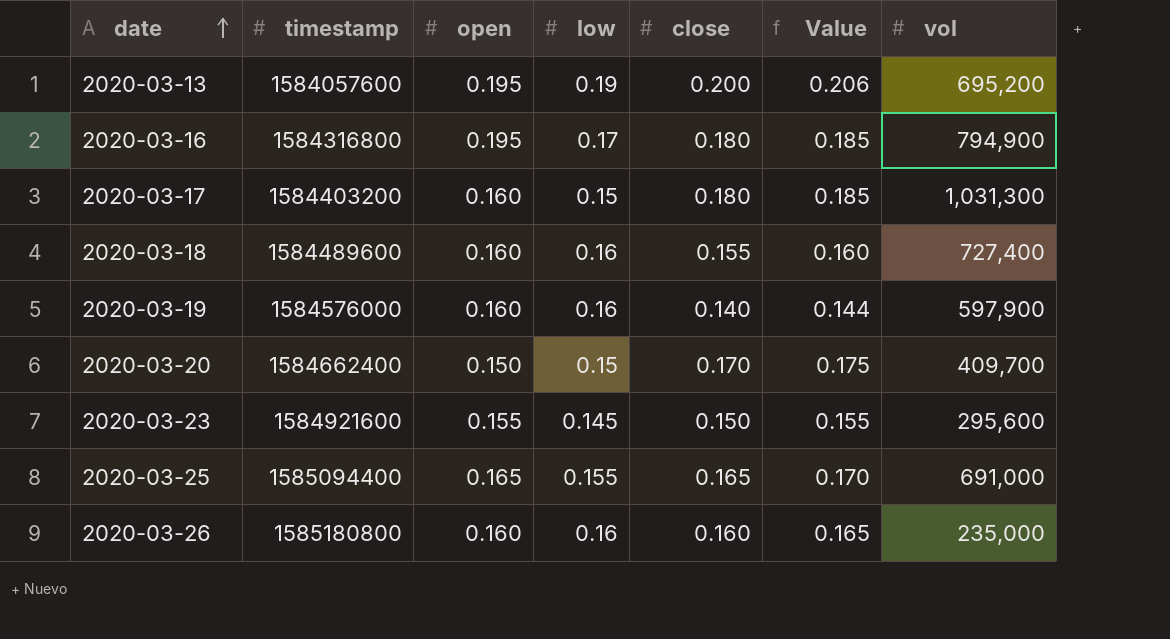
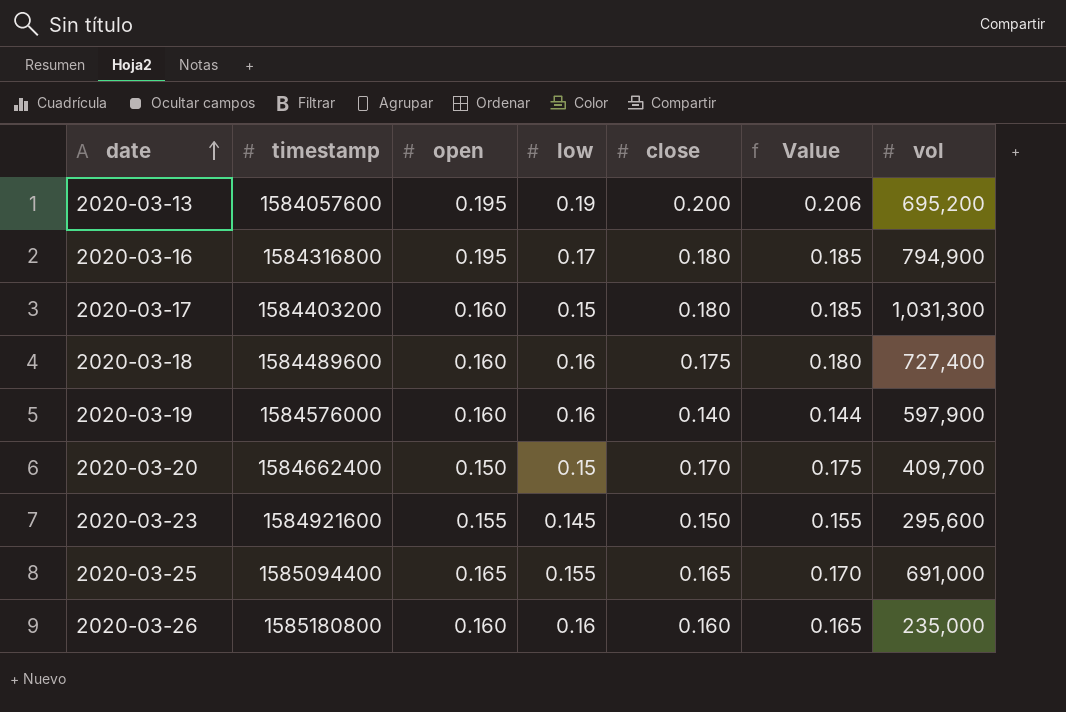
2020-03-18 | close: 0.155 -> 0.175
2020-03-18 | Value: 0.160 -> 0.180

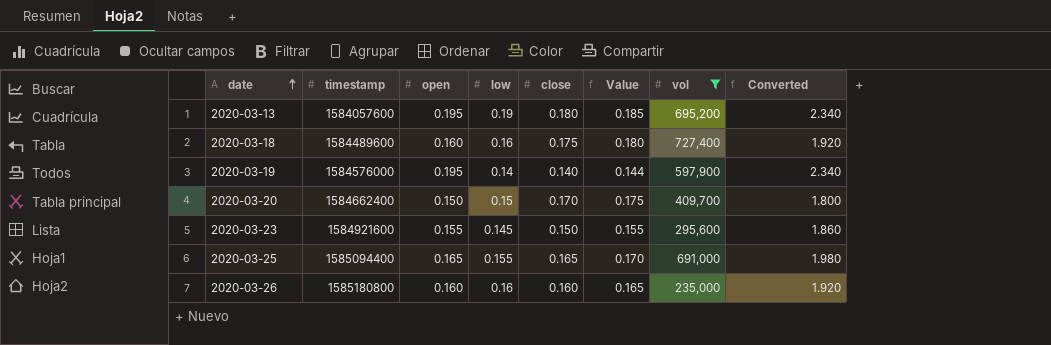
filter: none -> vol <= 727,400
column Converted | formula: none -> [open] * 12
2020-03-13 | close: 0.200 -> 0.180
2020-03-13 | Value: 0.206 -> 0.185
2020-03-19 | open: 0.160 -> 0.195
2020-03-19 | low: 0.16 -> 0.14

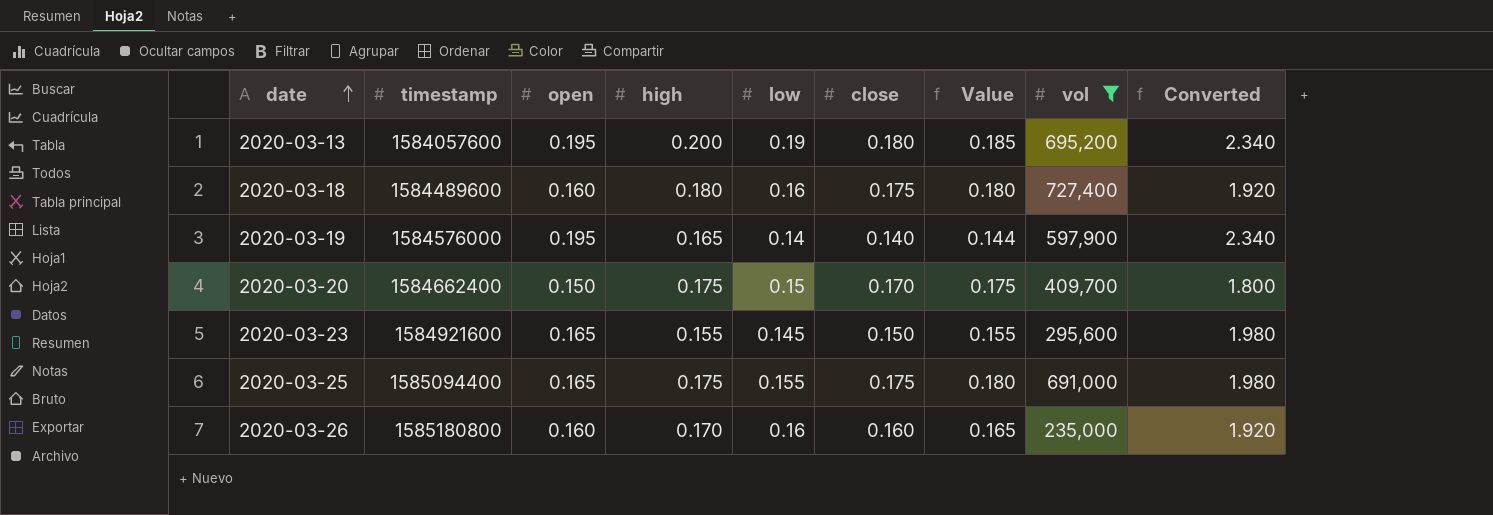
column high | position: none -> 4
2020-03-23 | open: 0.155 -> 0.165
2020-03-23 | Converted: 1.860 -> 1.980
2020-03-25 | close: 0.165 -> 0.175
2020-03-25 | Value: 0.170 -> 0.180

